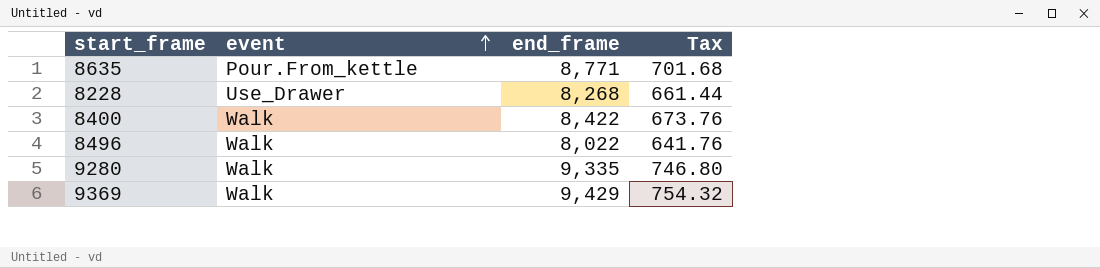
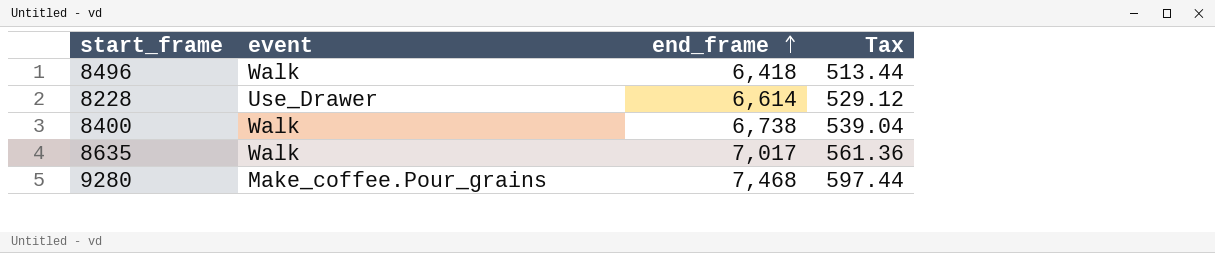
row order: event ascending -> end_frame ascending
row 9369: Walk | 9,429 | 754.32 -> none
8496 | end_frame: 8,022 -> 6,418
8496 | Tax: 641.76 -> 513.44
8228 | end_frame: 8,268 -> 6,614
8228 | Tax: 661.44 -> 529.12
8400 | end_frame: 8,422 -> 6,738
8400 | Tax: 673.76 -> 539.04
8635 | event: Pour.From_kettle -> Walk
8635 | end_frame: 8,771 -> 7,017
8635 | Tax: 701.68 -> 561.36
9280 | event: Walk -> Make_coffee.Pour_grains
9280 | end_frame: 9,335 -> 7,468
9280 | Tax: 746.80 -> 597.44

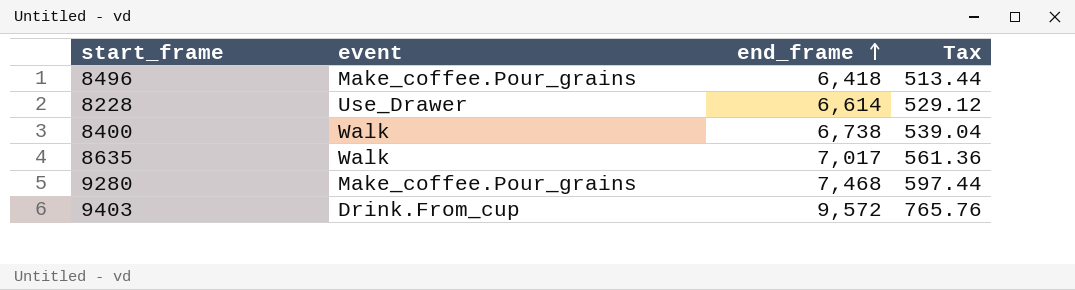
8496 | event: Walk -> Make_coffee.Pour_grains
row 9403: none -> Drink.From_cup | 9,572 | 765.76

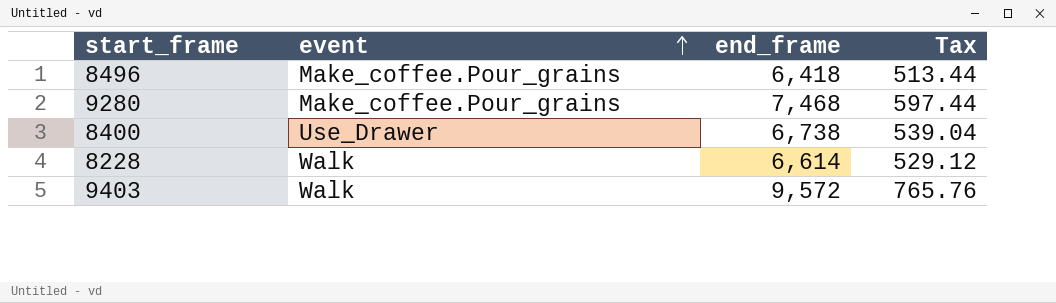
row order: end_frame ascending -> event ascending
row 8635: Walk | 7,017 | 561.36 -> none
8400 | event: Walk -> Use_Drawer
8228 | event: Use_Drawer -> Walk
9403 | event: Drink.From_cup -> Walk

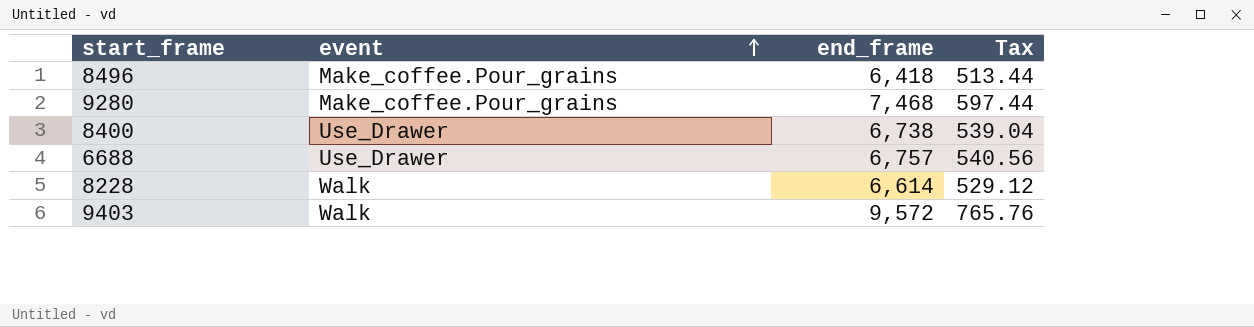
row 6688: none -> Use_Drawer | 6,757 | 540.56

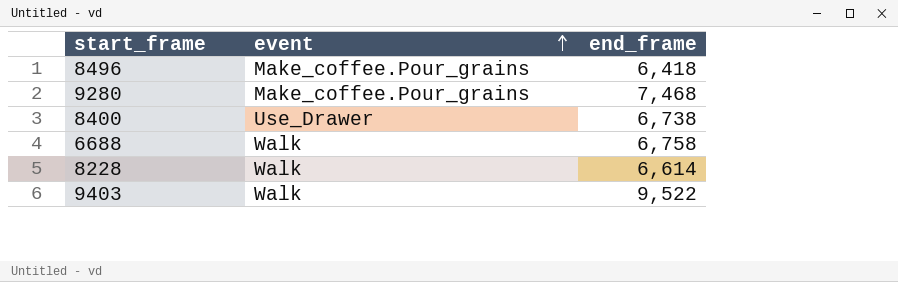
column Tax | formula: [end_frame] * 0.08 -> none
6688 | event: Use_Drawer -> Walk
6688 | end_frame: 6,757 -> 6,758
9403 | end_frame: 9,572 -> 9,522

